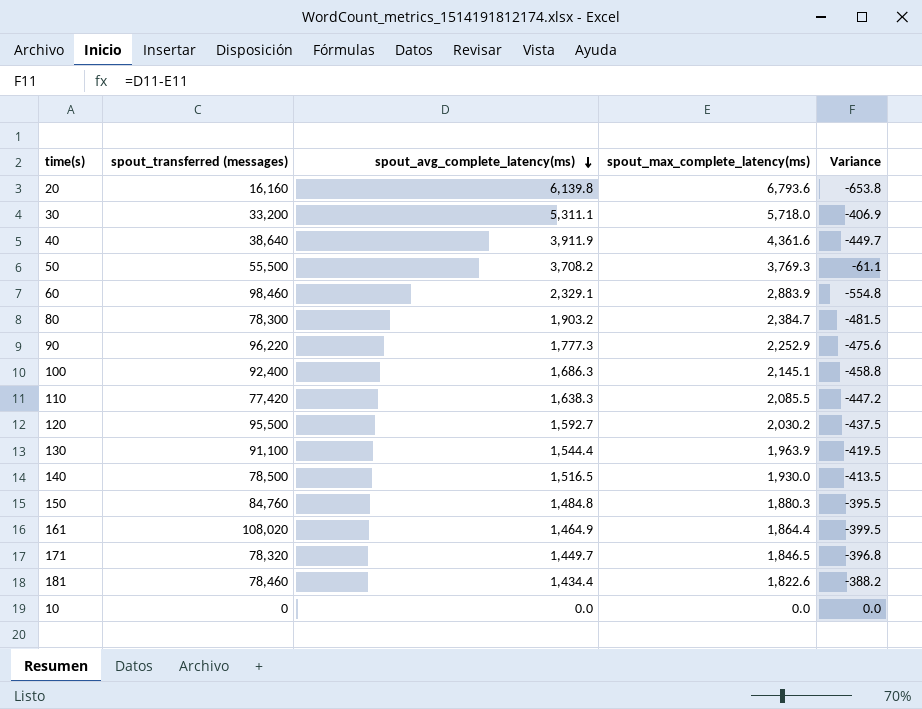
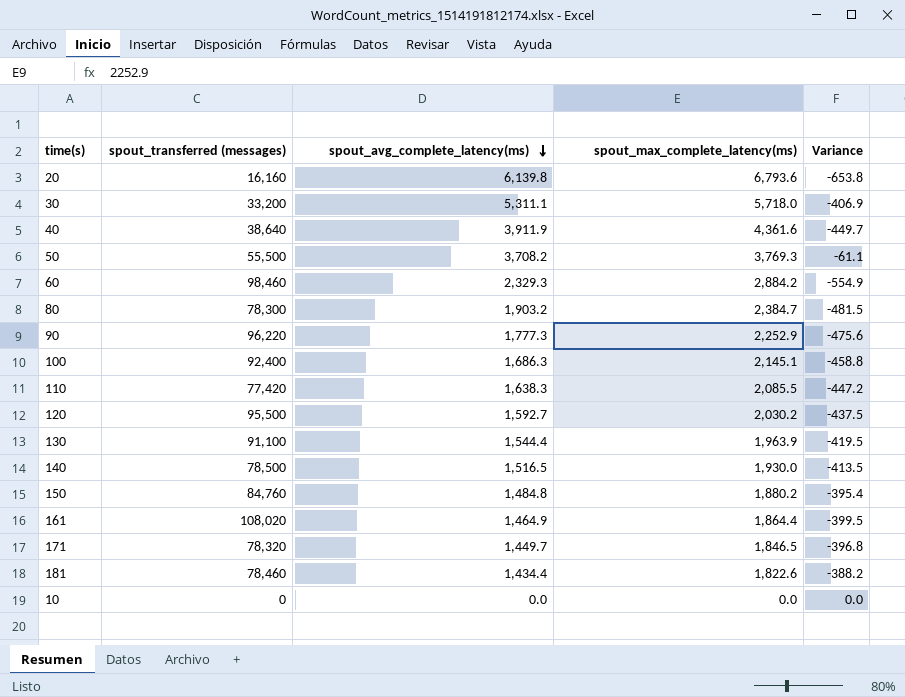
60 | spout_avg_complete_latency(ms): 2,329.1 -> 2,329.3
60 | spout_max_complete_latency(ms): 2,883.9 -> 2,884.2
60 | Variance: -554.8 -> -554.9
150 | spout_max_complete_latency(ms): 1,880.3 -> 1,880.2
150 | Variance: -395.5 -> -395.4

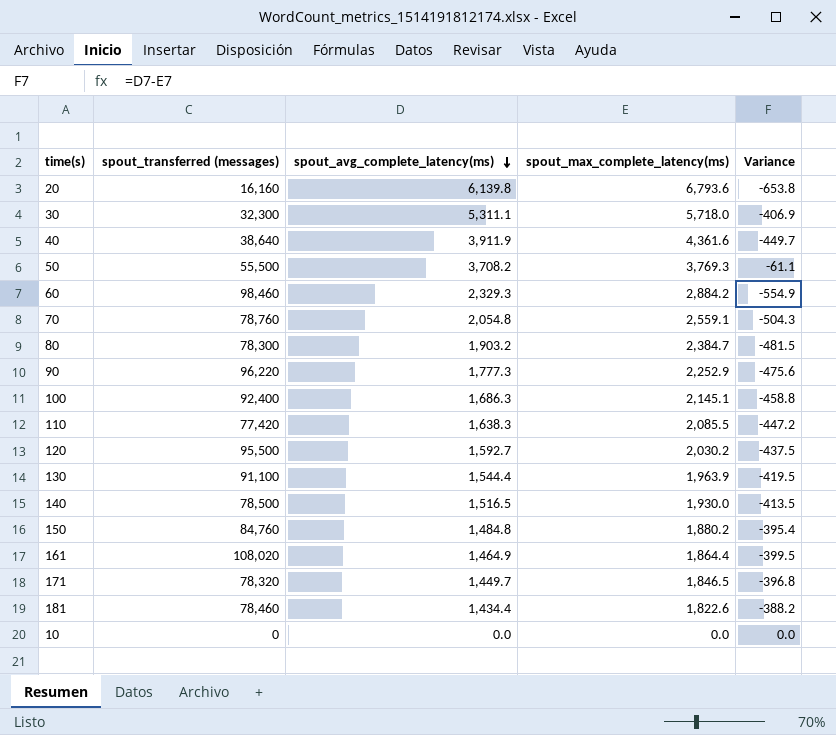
30 | spout_transferred (messages): 33,200 -> 32,300
row 70: none -> 78,760 | 2,054.8 | 2,559.1 | -504.3

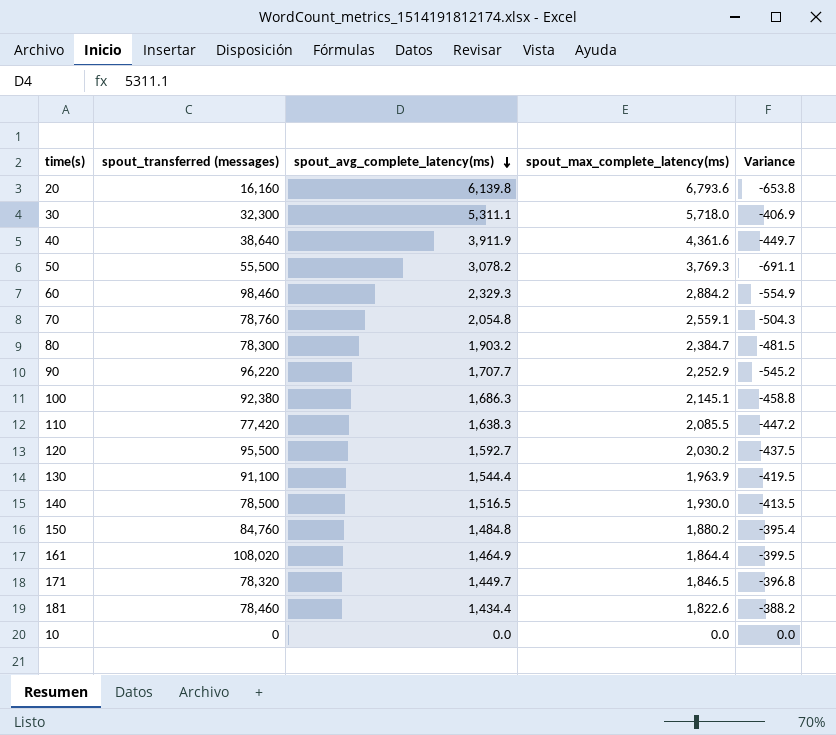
50 | spout_avg_complete_latency(ms): 3,708.2 -> 3,078.2
50 | Variance: -61.1 -> -691.1
90 | spout_avg_complete_latency(ms): 1,777.3 -> 1,707.7
90 | Variance: -475.6 -> -545.2
100 | spout_transferred (messages): 92,400 -> 92,380

